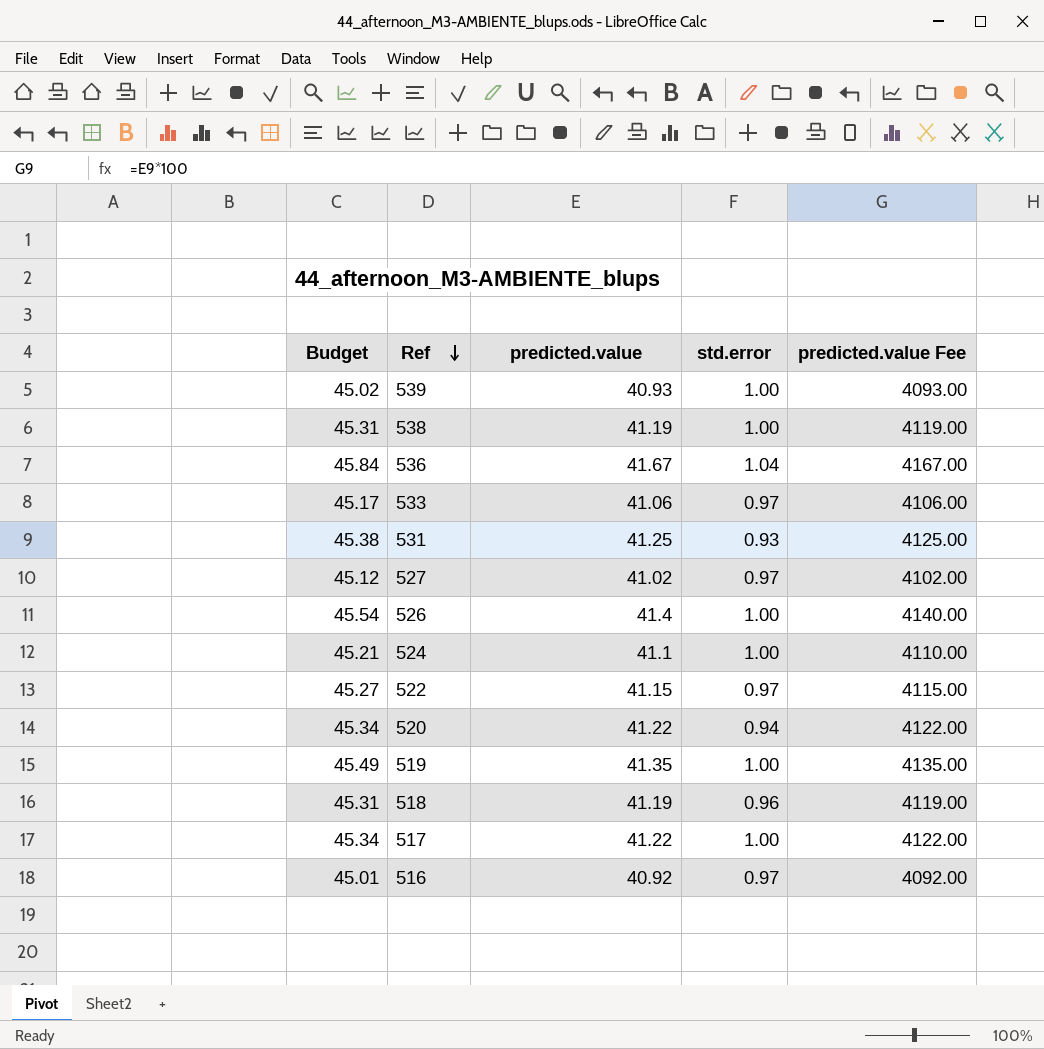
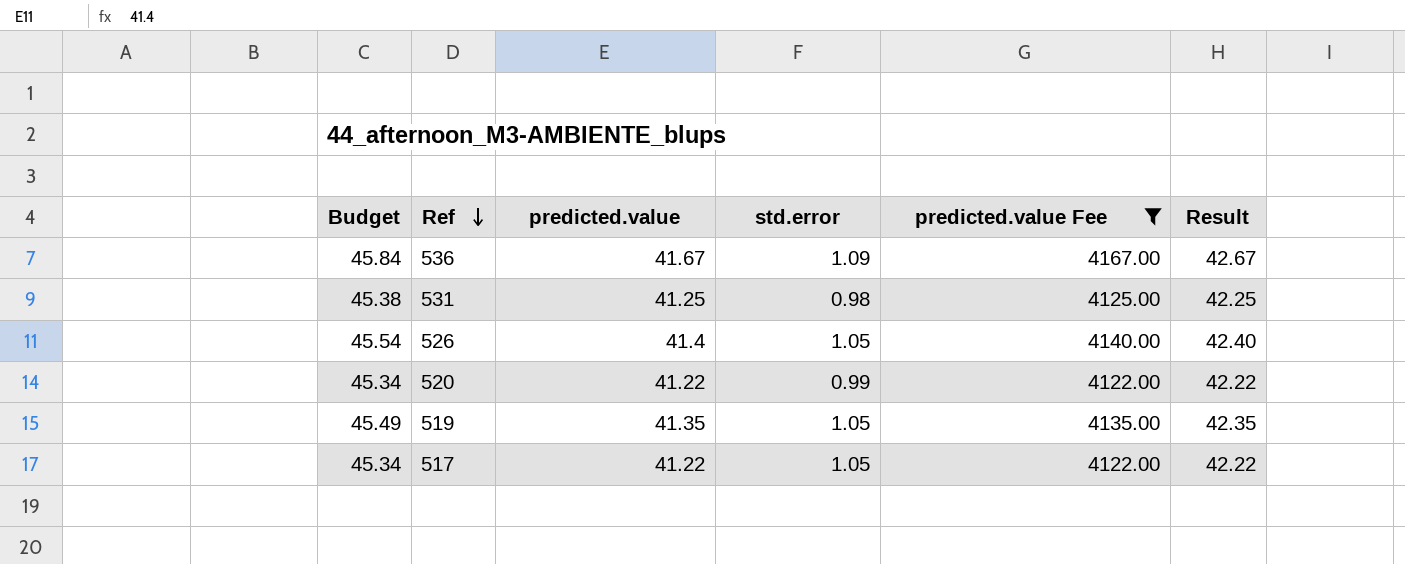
filter: none -> predicted.value Fee >= 4122.00
column Result | formula: none -> [predicted.value] + 1
536 | std.error: 1.04 -> 1.09
531 | std.error: 0.93 -> 0.98
526 | std.error: 1.00 -> 1.05
520 | std.error: 0.94 -> 0.99
519 | std.error: 1.00 -> 1.05
517 | std.error: 1.00 -> 1.05

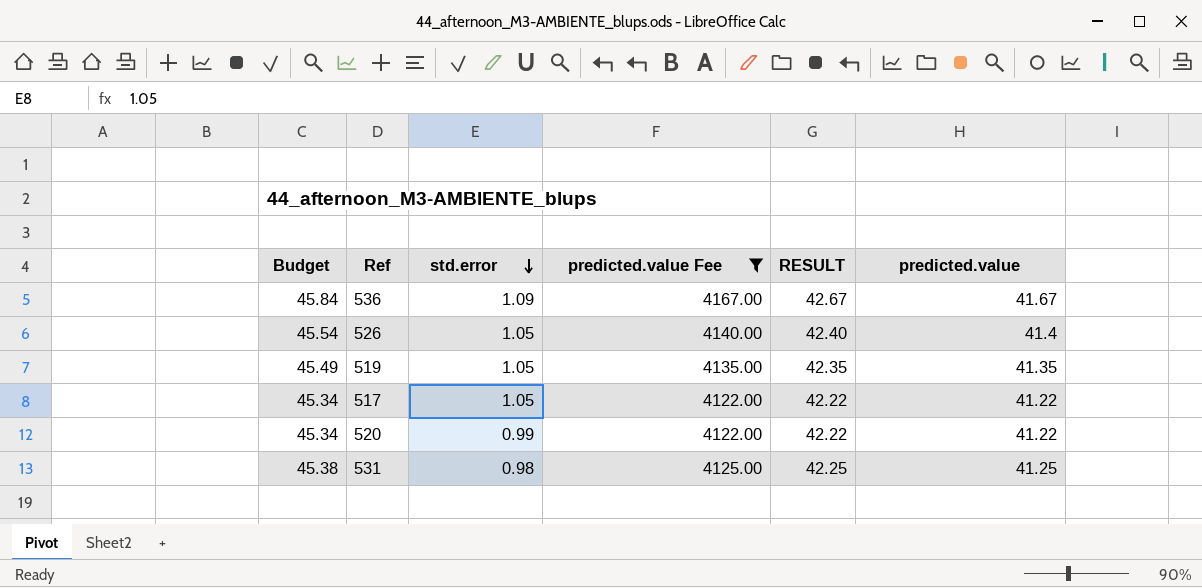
row order: Ref descending -> std.error descending
column name: Result -> RESULT
column predicted.value | position: 3 -> 6

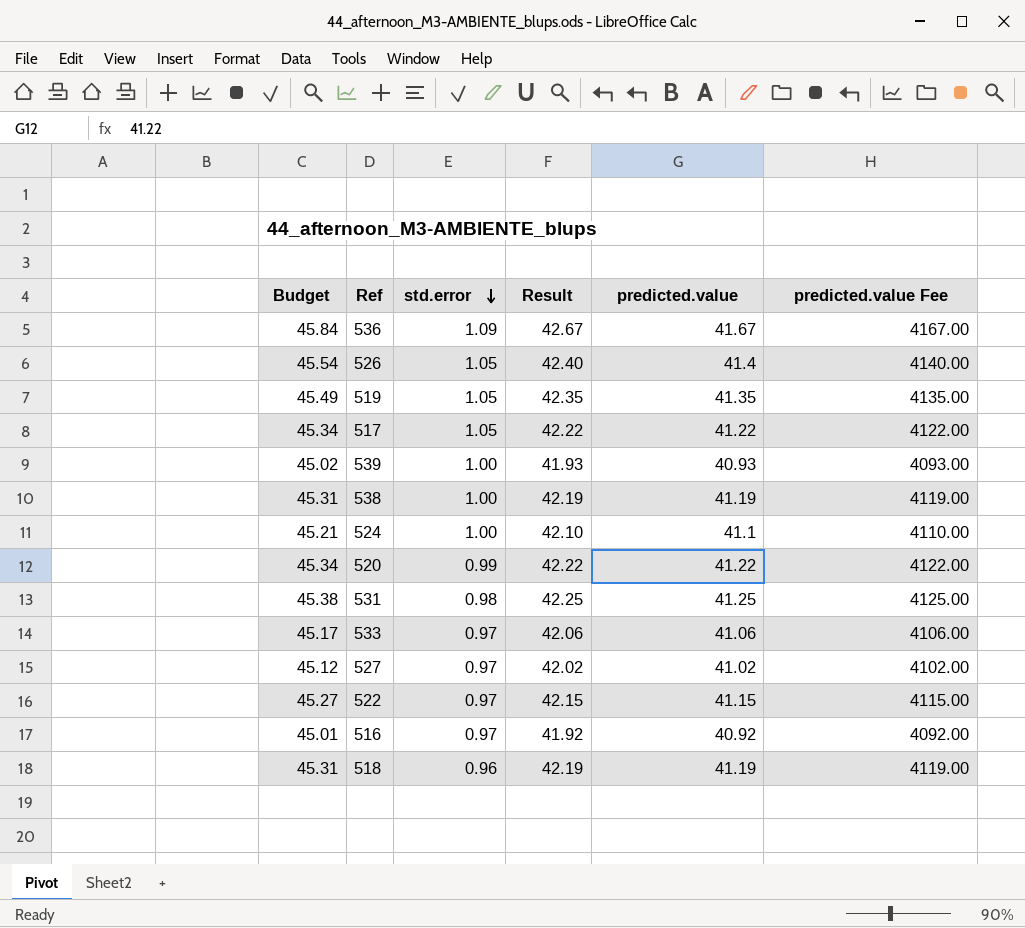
filter: predicted.value Fee >= 4122.00 -> none
column name: RESULT -> Result
column predicted.value Fee | position: 4 -> 6

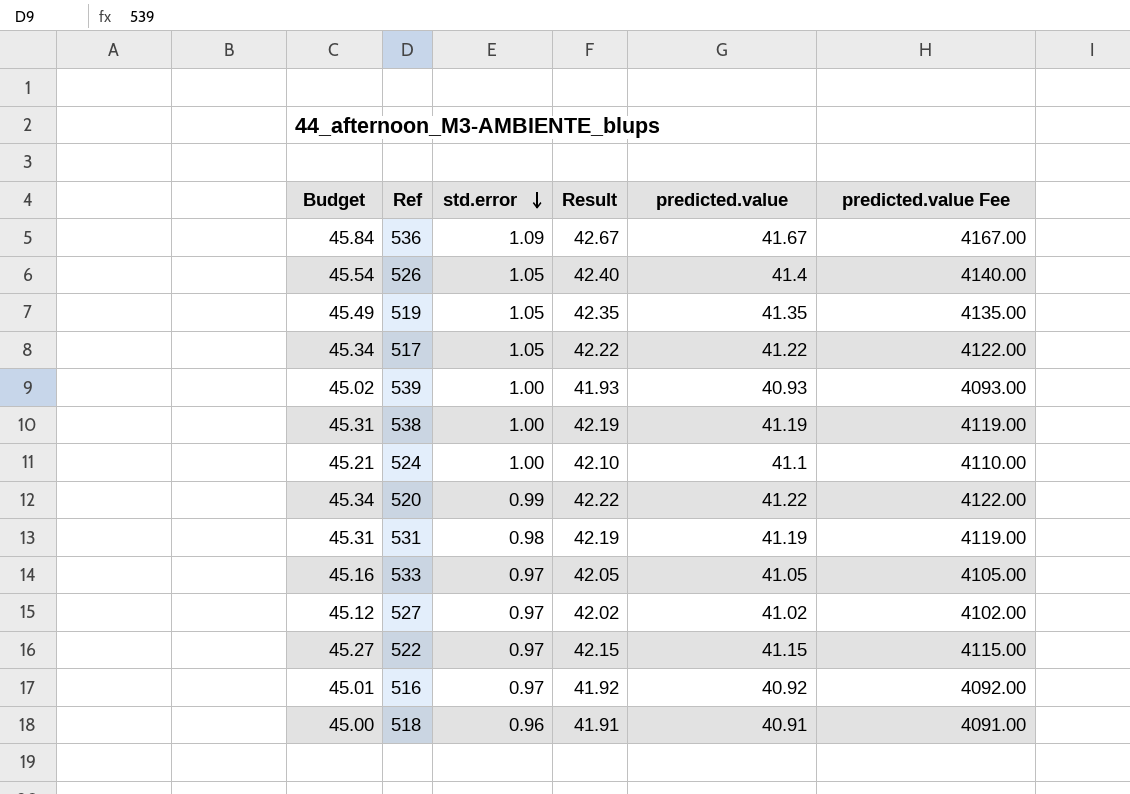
531 | Budget: 45.38 -> 45.31
531 | Result: 42.25 -> 42.19
531 | predicted.value: 41.25 -> 41.19
531 | predicted.value Fee: 4125.00 -> 4119.00
533 | Budget: 45.17 -> 45.16
533 | Result: 42.06 -> 42.05
533 | predicted.value: 41.06 -> 41.05
533 | predicted.value Fee: 4106.00 -> 4105.00
518 | Budget: 45.31 -> 45.00
518 | Result: 42.19 -> 41.91
518 | predicted.value: 41.19 -> 40.91
518 | predicted.value Fee: 4119.00 -> 4091.00

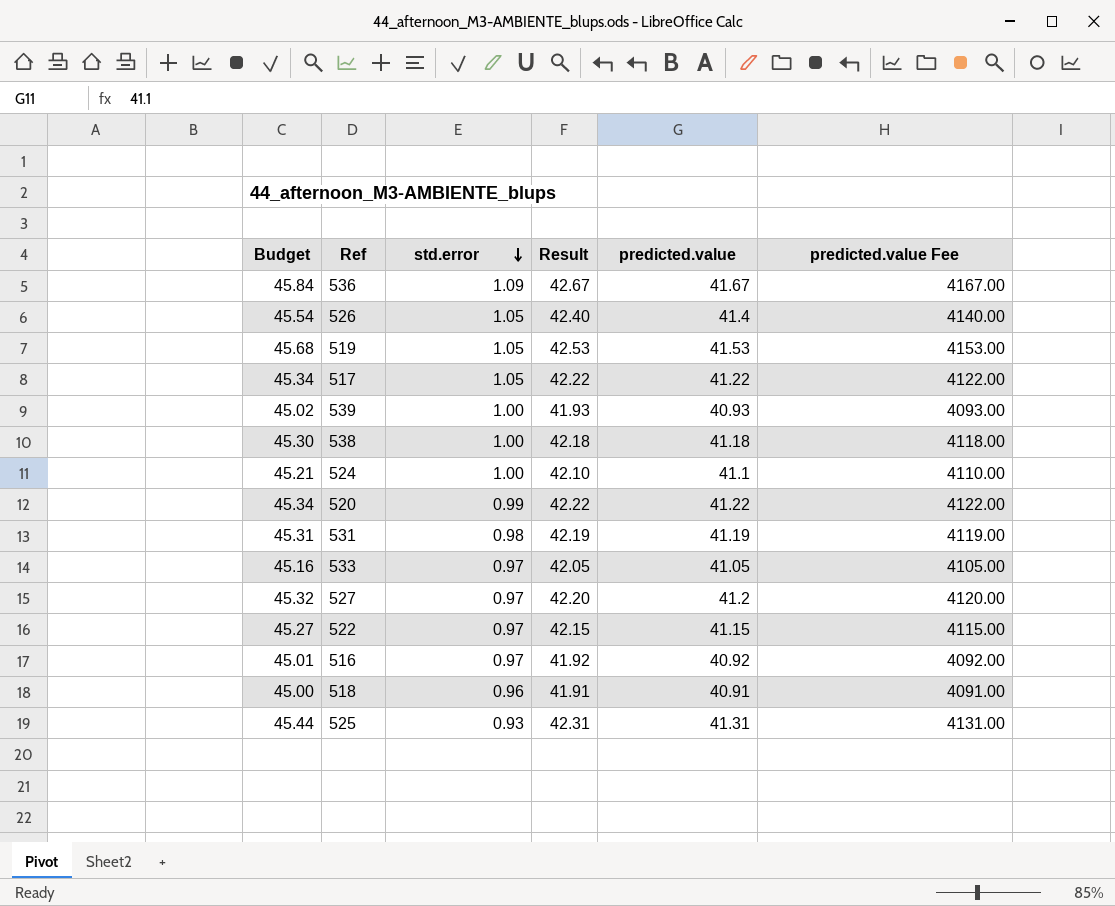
519 | Budget: 45.49 -> 45.68
519 | Result: 42.35 -> 42.53
519 | predicted.value: 41.35 -> 41.53
519 | predicted.value Fee: 4135.00 -> 4153.00
538 | Budget: 45.31 -> 45.30
538 | Result: 42.19 -> 42.18
538 | predicted.value: 41.19 -> 41.18
538 | predicted.value Fee: 4119.00 -> 4118.00
527 | Budget: 45.12 -> 45.32
527 | Result: 42.02 -> 42.20
527 | predicted.value: 41.02 -> 41.2
527 | predicted.value Fee: 4102.00 -> 4120.00
row 525: none -> 45.44 | 0.93 | 42.31 | 41.31 | 4131.00

